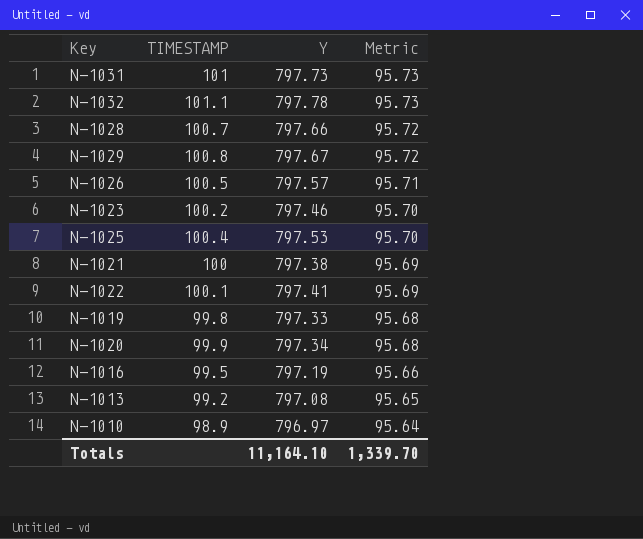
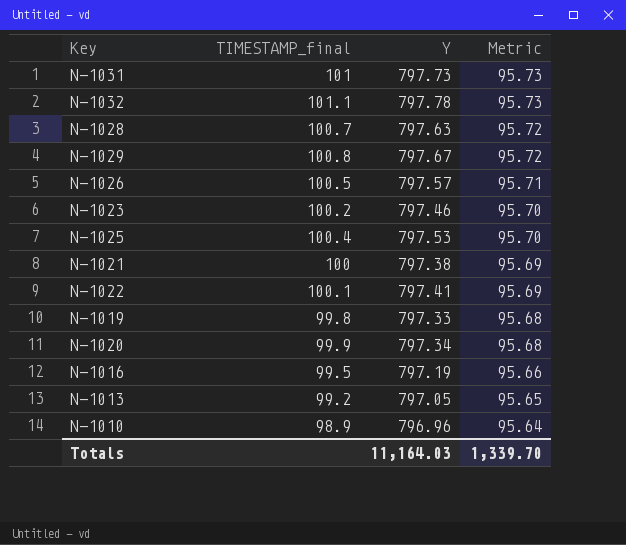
column name: TIMESTAMP -> TIMESTAMP_final
N-1028 | Y: 797.66 -> 797.63
N-1013 | Y: 797.08 -> 797.05
N-1010 | Y: 796.97 -> 796.96
Totals | Y: 11,164.10 -> 11,164.03

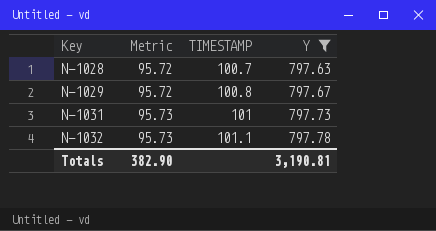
filter: none -> Y >= 797.63
row order: Metric descending -> Key ascending
column Metric | position: 4 -> 2
column name: TIMESTAMP_final -> TIMESTAMP
Totals | Metric: 1,339.70 -> 382.90
Totals | Y: 11,164.03 -> 3,190.81

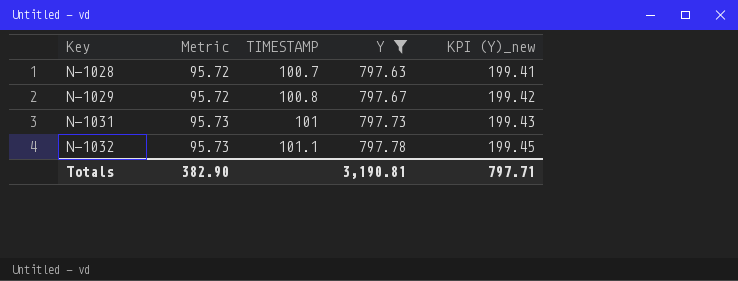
column KPI (Y)_new | formula: none -> [Y] * 0.25

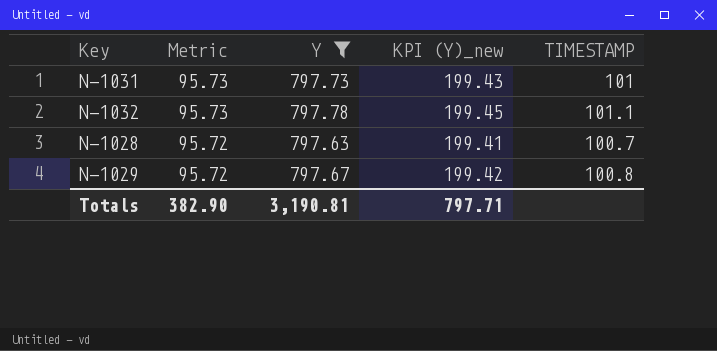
row order: Key ascending -> Metric descending
column TIMESTAMP | position: 3 -> 5

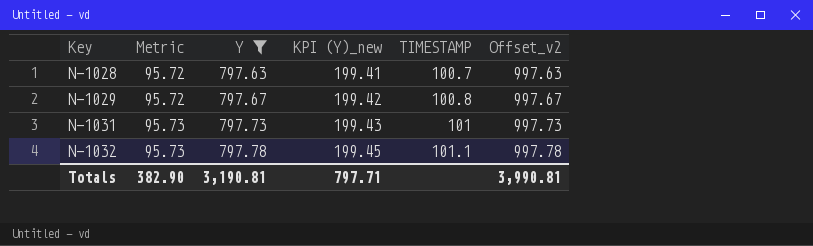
row order: Metric descending -> Key ascending
column Offset_v2 | formula: none -> [Y] + 200

